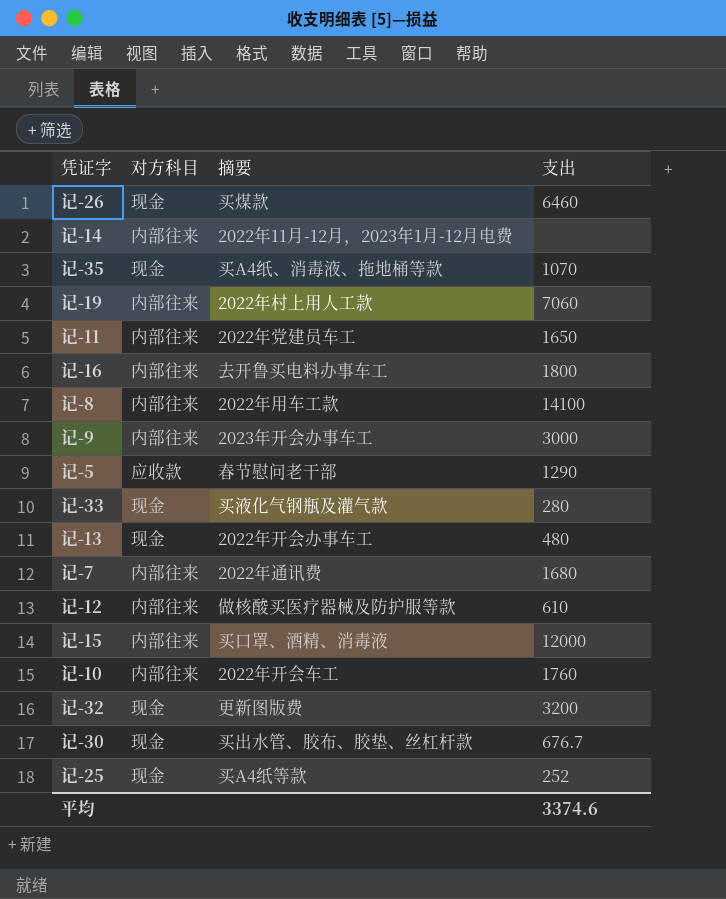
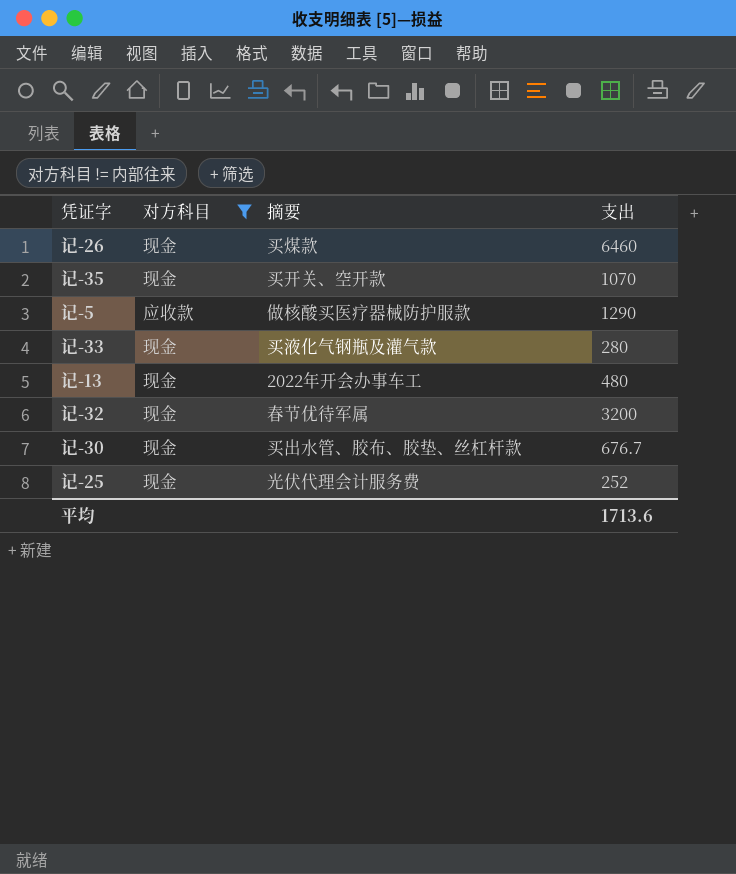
filter: none -> 对方科目 != 内部往来
记-35 | 摘要: 买A4纸、消毒液、拖地桶等款 -> 买开关、空开款
记-5 | 摘要: 春节慰问老干部 -> 做核酸买医疗器械防护服款
记-32 | 摘要: 更新图版费 -> 春节优待军属
记-25 | 摘要: 买A4纸等款 -> 光伏代理会计服务费
平均 | 支出: 3374.6 -> 1713.6

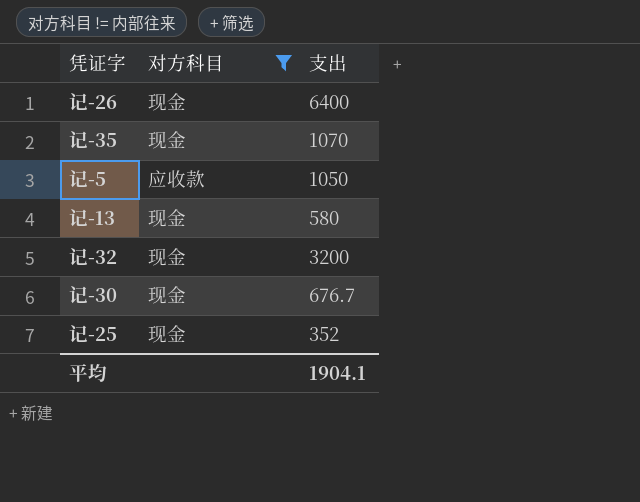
column 摘要 | position: 3 -> none
row 记-33: 现金 | 买液化气钢瓶及灌气款 | 280 -> none
记-26 | 支出: 6460 -> 6400
记-5 | 支出: 1290 -> 1050
记-13 | 支出: 480 -> 580
记-25 | 支出: 252 -> 352
平均 | 支出: 1713.6 -> 1904.1

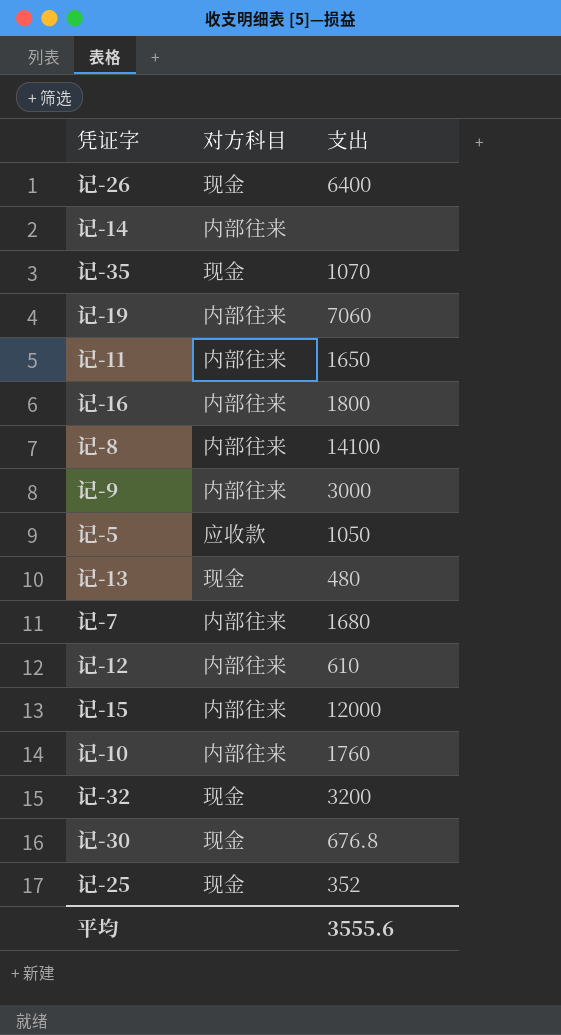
filter: 对方科目 != 内部往来 -> none
记-13 | 支出: 580 -> 480
记-30 | 支出: 676.7 -> 676.8
平均 | 支出: 1904.1 -> 3555.6

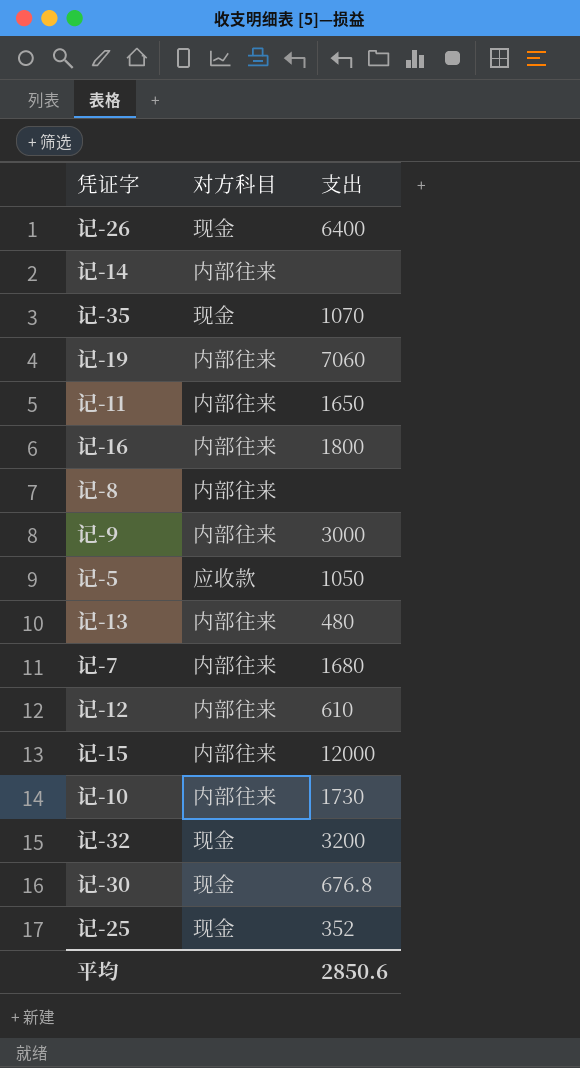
记-8 | 支出: 14100 -> none
记-13 | 对方科目: 现金 -> 内部往来
记-10 | 支出: 1760 -> 1730
平均 | 支出: 3555.6 -> 2850.6

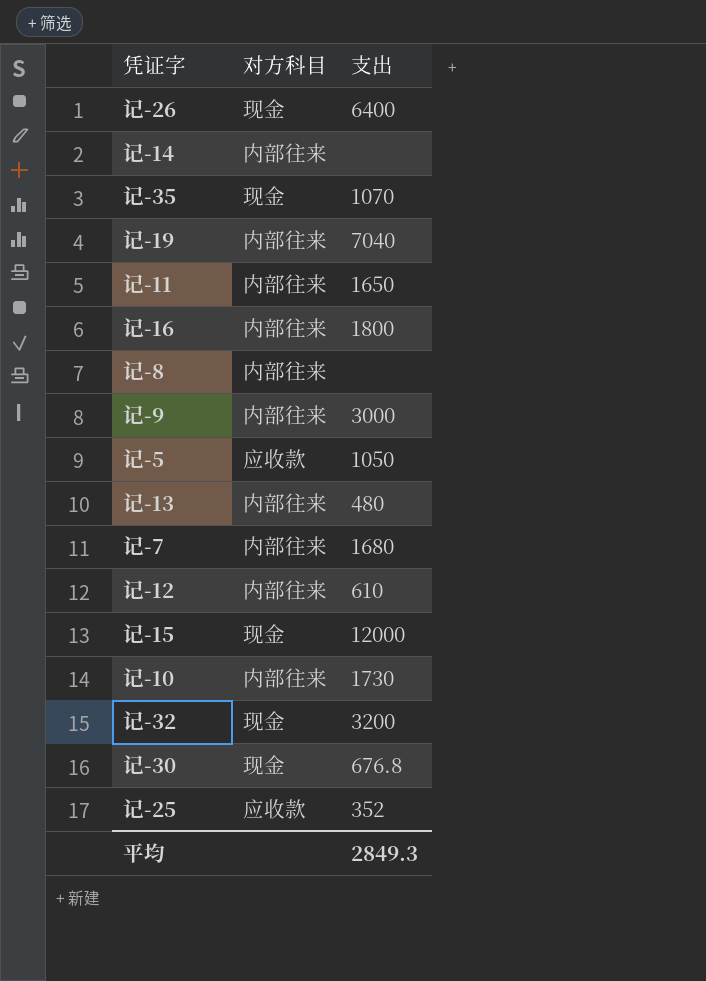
记-19 | 支出: 7060 -> 7040
记-15 | 对方科目: 内部往来 -> 现金
记-25 | 对方科目: 现金 -> 应收款
平均 | 支出: 2850.6 -> 2849.3

